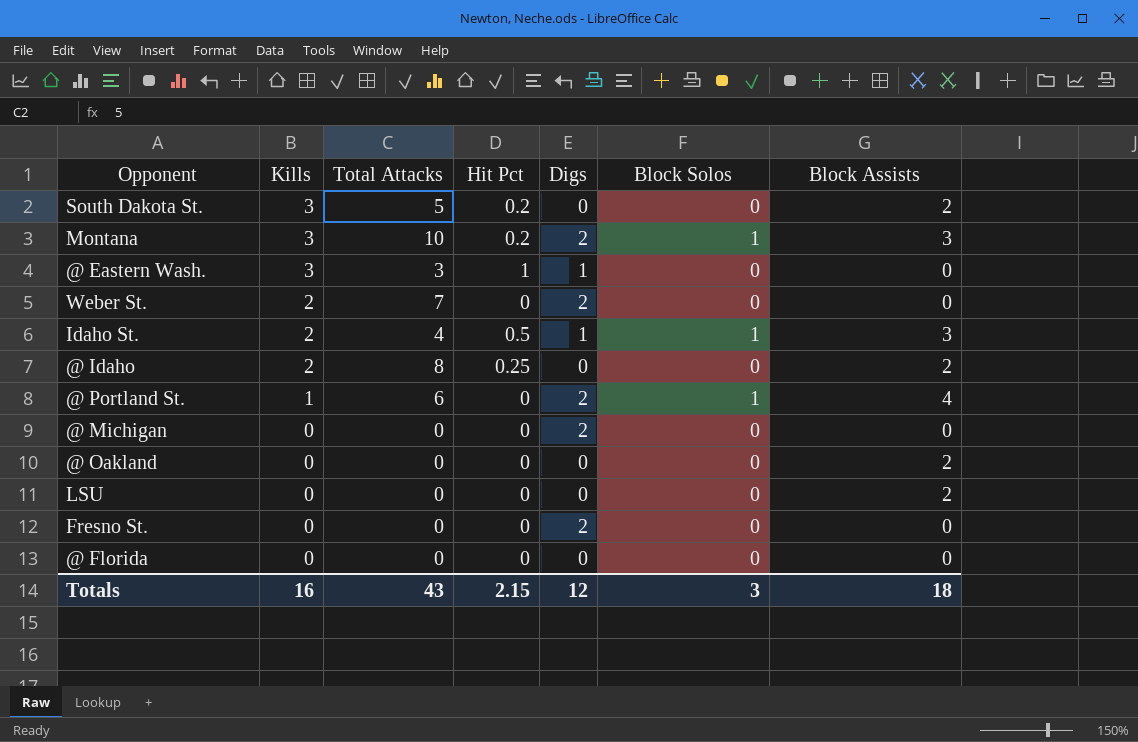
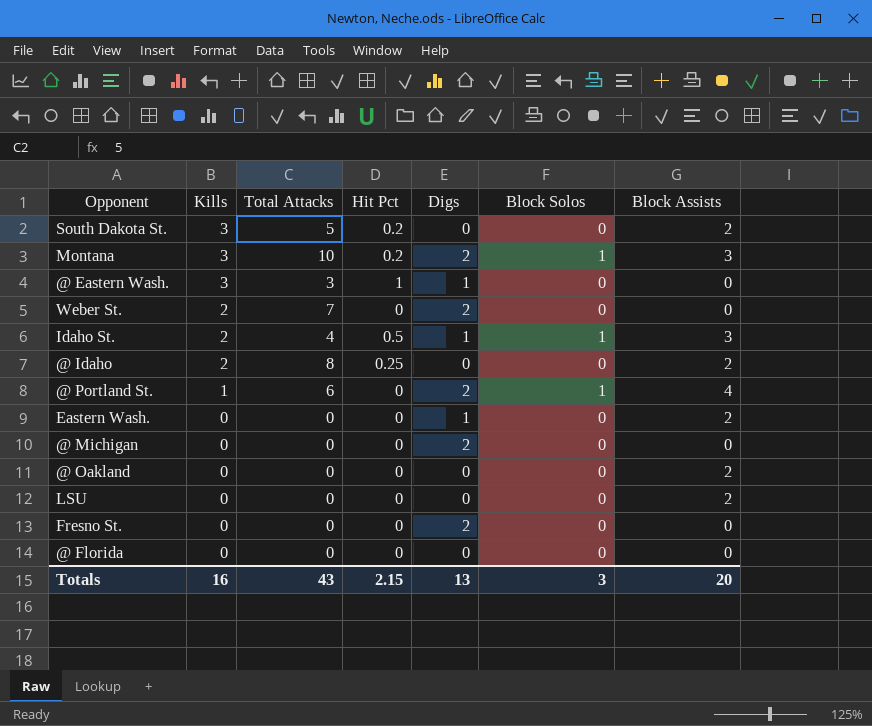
row Eastern Wash.: none -> 0 | 0 | 0 | 1 | 0 | 2
Totals | Digs: 12 -> 13
Totals | Block Assists: 18 -> 20

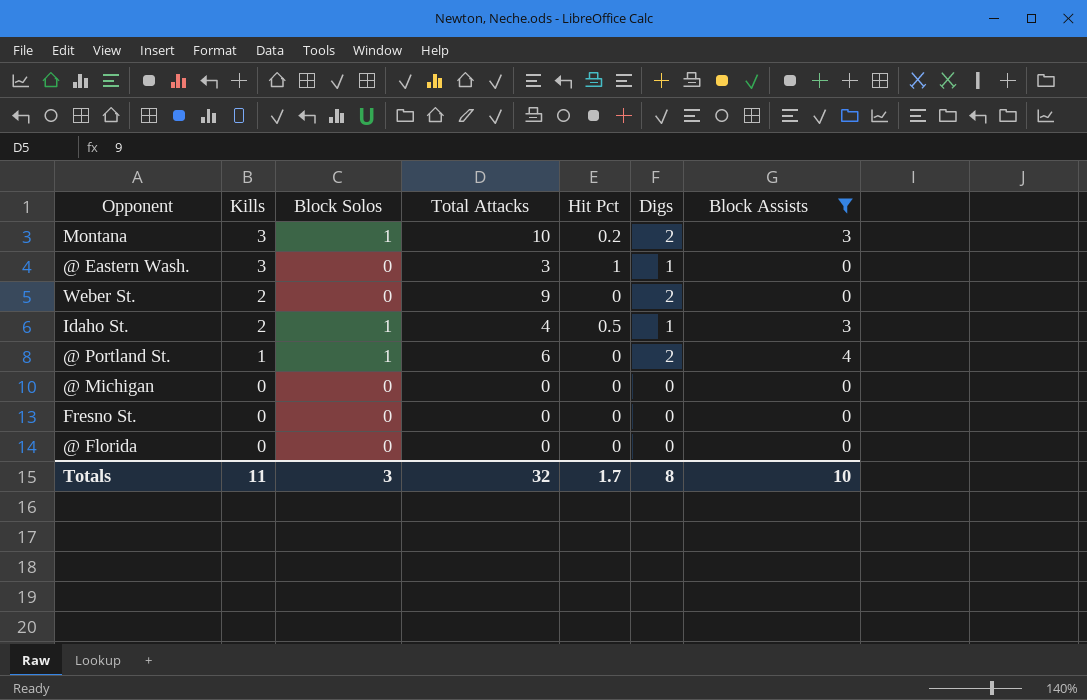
filter: none -> Block Assists != 2
column Block Solos | position: 6 -> 3
Weber St. | Total Attacks: 7 -> 9
@ Michigan | Digs: 2 -> 0
Fresno St. | Digs: 2 -> 0
Totals | Kills: 16 -> 11
Totals | Total Attacks: 43 -> 32
Totals | Hit Pct: 2.15 -> 1.7
Totals | Digs: 13 -> 8
Totals | Block Assists: 20 -> 10

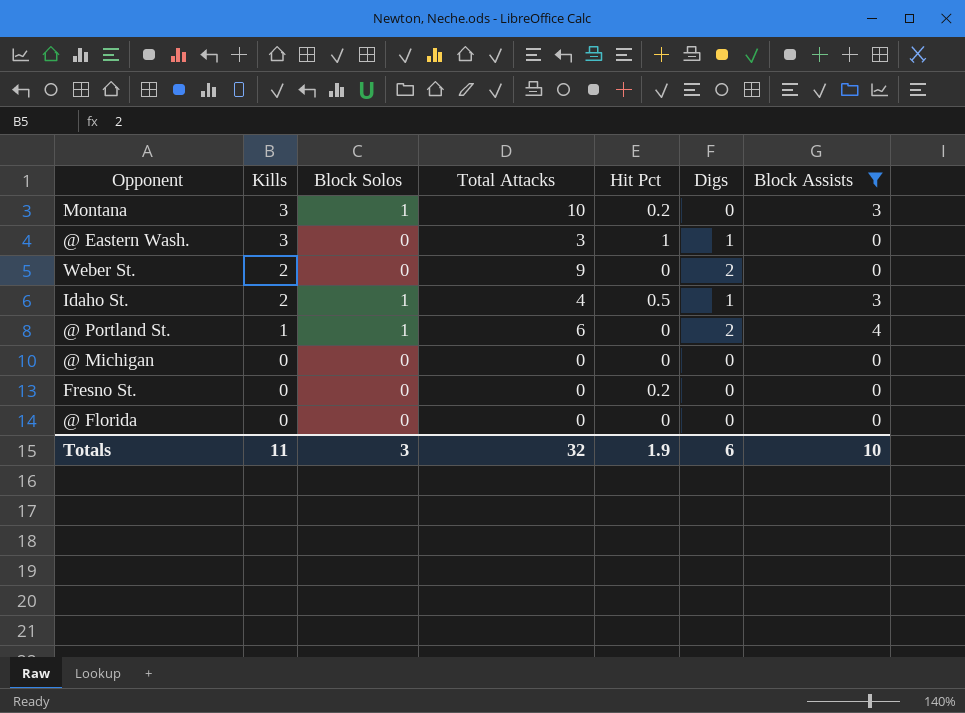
Montana | Digs: 2 -> 0
Fresno St. | Hit Pct: 0 -> 0.2
Totals | Hit Pct: 1.7 -> 1.9
Totals | Digs: 8 -> 6

